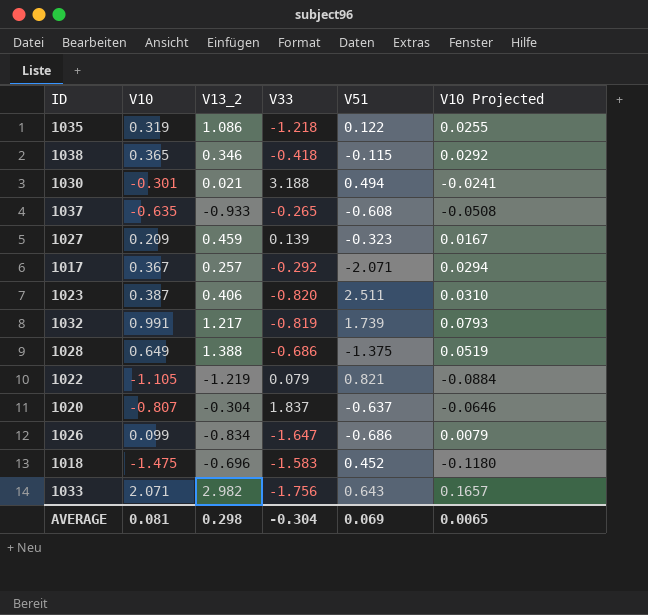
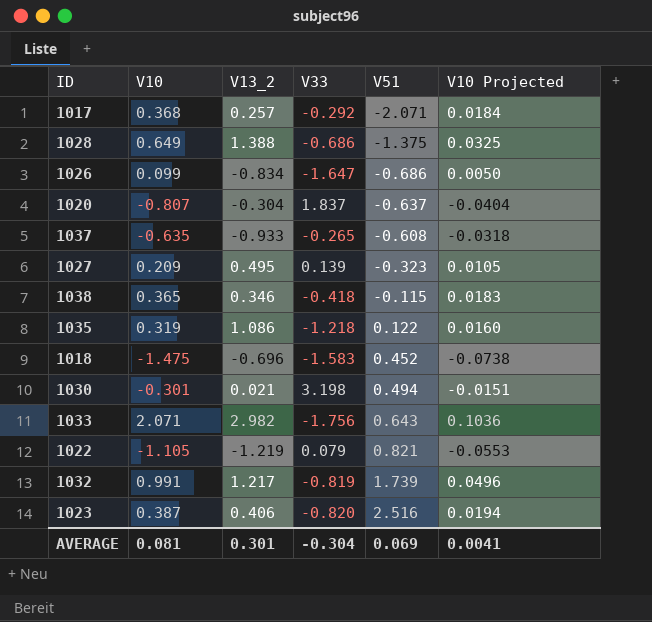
row order: none -> V51 ascending
column V10 Projected | formula: [V10] * 0.08 -> [V10] * 0.05
1017 | V10: 0.367 -> 0.368
1027 | V13_2: 0.459 -> 0.495
1030 | V33: 3.188 -> 3.198
1023 | V51: 2.511 -> 2.516
AVERAGE | V13_2: 0.298 -> 0.301
AVERAGE | V10 Projected: 0.0065 -> 0.0041

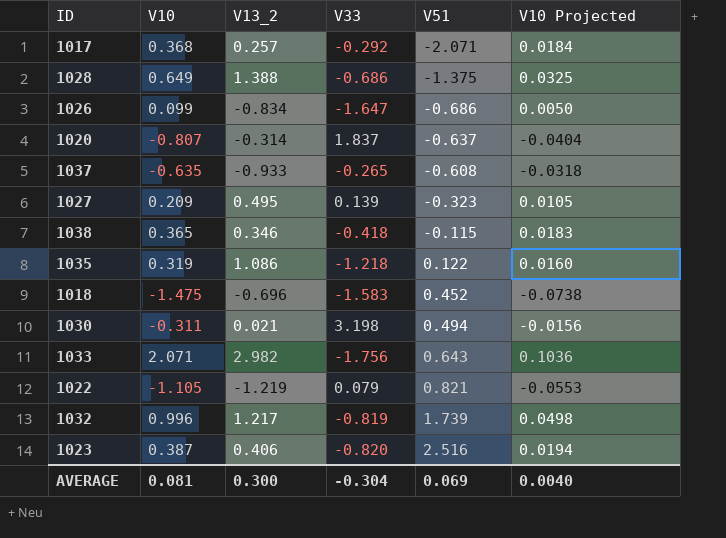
1020 | V13_2: -0.304 -> -0.314
1030 | V10: -0.301 -> -0.311
1030 | V10 Projected: -0.0151 -> -0.0156
1032 | V10: 0.991 -> 0.996
1032 | V10 Projected: 0.0496 -> 0.0498
AVERAGE | V13_2: 0.301 -> 0.300
AVERAGE | V10 Projected: 0.0041 -> 0.0040

